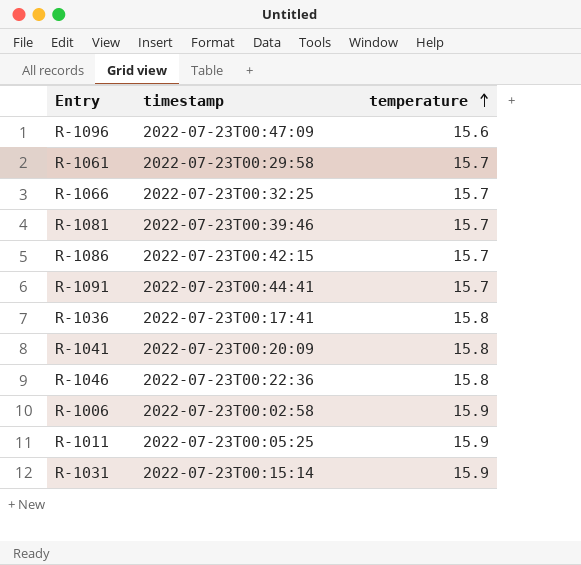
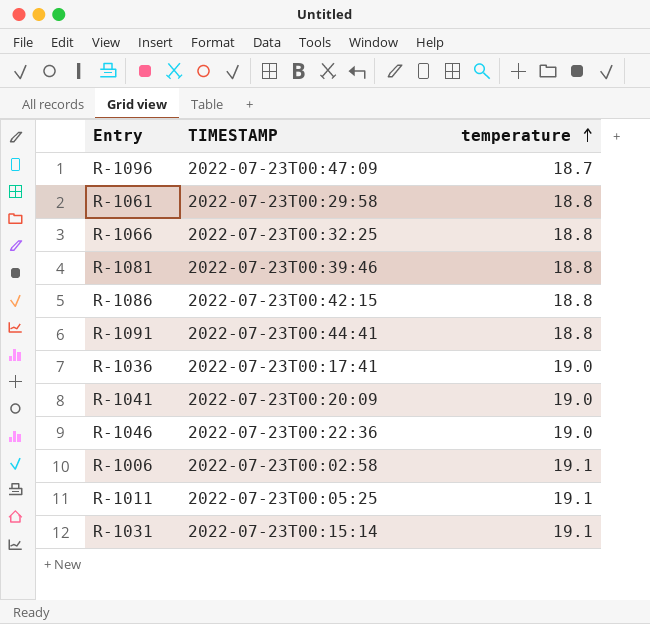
column name: timestamp -> TIMESTAMP
R-1096 | temperature: 15.6 -> 18.7
R-1061 | temperature: 15.7 -> 18.8
R-1066 | temperature: 15.7 -> 18.8
R-1081 | temperature: 15.7 -> 18.8
R-1086 | temperature: 15.7 -> 18.8
R-1091 | temperature: 15.7 -> 18.8
R-1036 | temperature: 15.8 -> 19.0
R-1041 | temperature: 15.8 -> 19.0
R-1046 | temperature: 15.8 -> 19.0
R-1006 | temperature: 15.9 -> 19.1
R-1011 | temperature: 15.9 -> 19.1
R-1031 | temperature: 15.9 -> 19.1

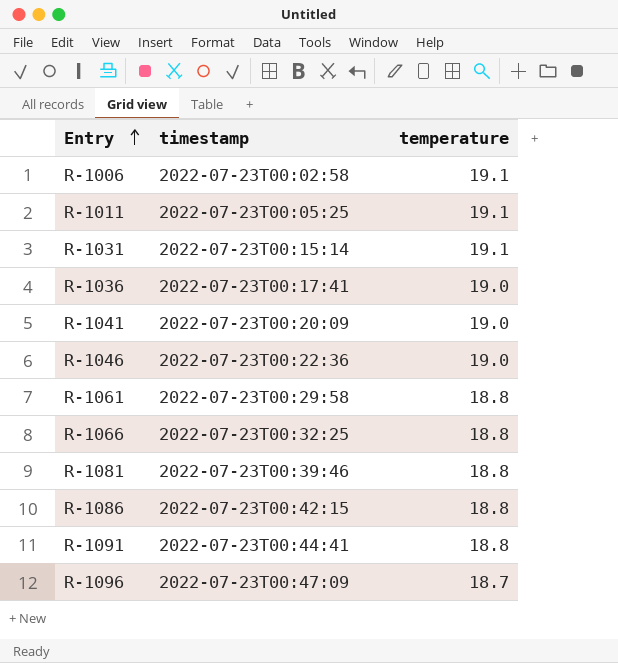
row order: temperature ascending -> Entry ascending
column name: TIMESTAMP -> timestamp

